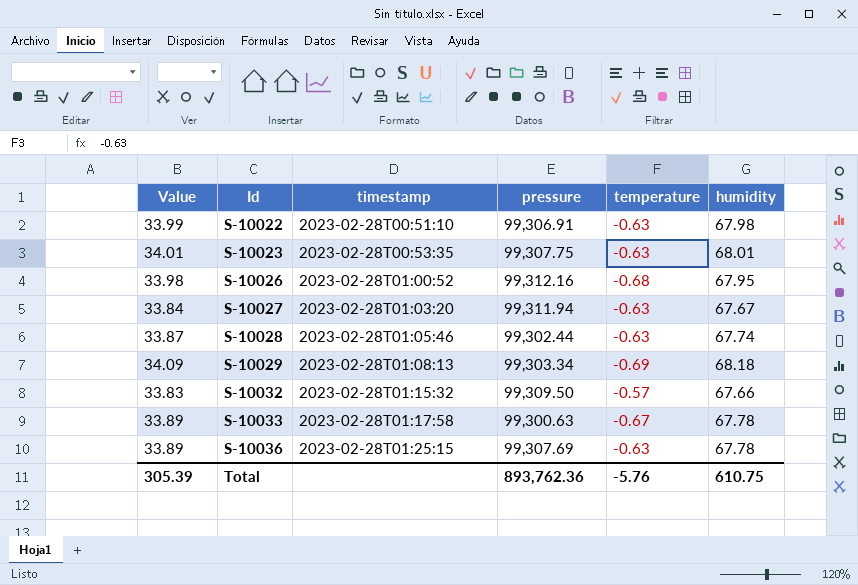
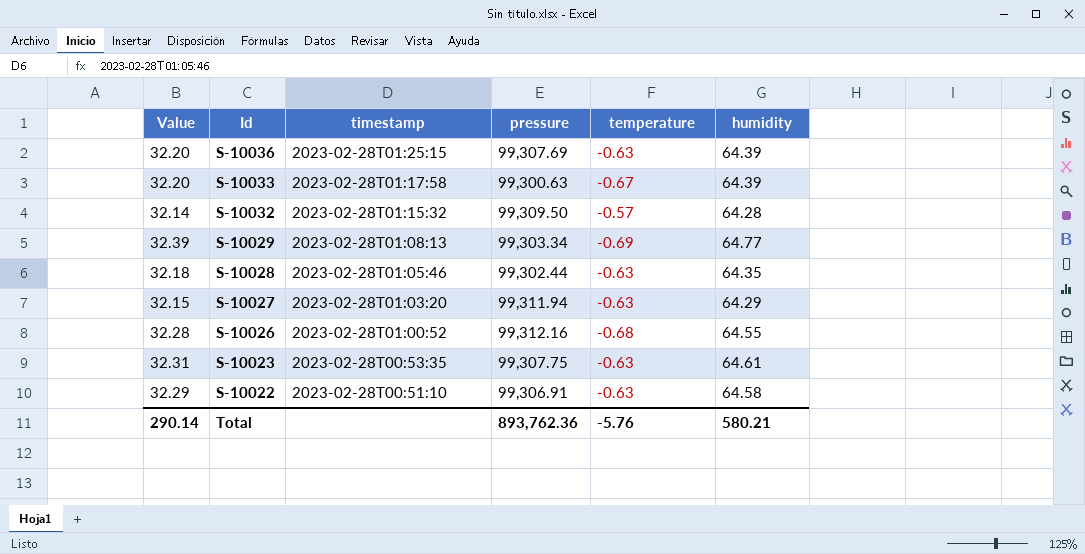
row order: Id ascending -> Id descending
S-10036 | Value: 33.89 -> 32.20
S-10036 | humidity: 67.78 -> 64.39
S-10033 | Value: 33.89 -> 32.20
S-10033 | humidity: 67.78 -> 64.39
S-10032 | Value: 33.83 -> 32.14
S-10032 | humidity: 67.66 -> 64.28
S-10029 | Value: 34.09 -> 32.39
S-10029 | humidity: 68.18 -> 64.77
S-10028 | Value: 33.87 -> 32.18
S-10028 | humidity: 67.74 -> 64.35
S-10027 | Value: 33.84 -> 32.15
S-10027 | humidity: 67.67 -> 64.29
S-10026 | Value: 33.98 -> 32.28
S-10026 | humidity: 67.95 -> 64.55
S-10023 | Value: 34.01 -> 32.31
S-10023 | humidity: 68.01 -> 64.61
S-10022 | Value: 33.99 -> 32.29
S-10022 | humidity: 67.98 -> 64.58
Total | Value: 305.39 -> 290.14
Total | humidity: 610.75 -> 580.21

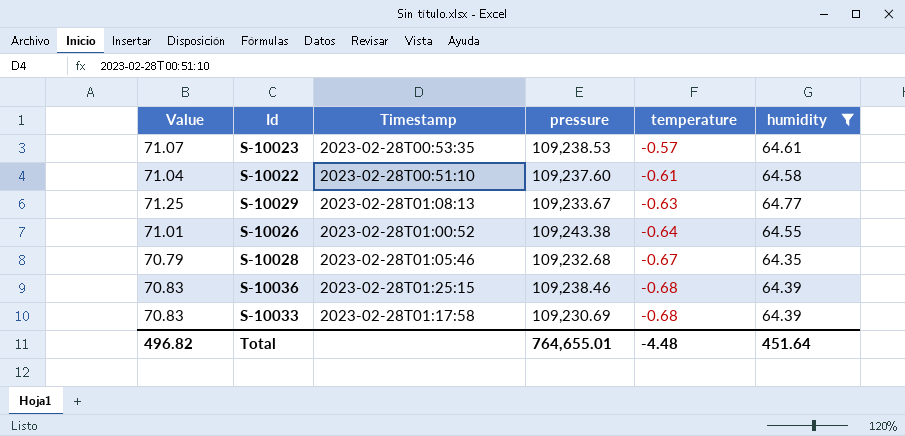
filter: none -> humidity >= 64.35
row order: Id descending -> temperature descending
column Value | formula: [humidity] * 0.5 -> [humidity] * 1.1
column name: timestamp -> Timestamp
S-10023 | pressure: 99,307.75 -> 109,238.53
S-10023 | temperature: -0.63 -> -0.57
S-10022 | pressure: 99,306.91 -> 109,237.60
S-10022 | temperature: -0.63 -> -0.61
S-10029 | pressure: 99,303.34 -> 109,233.67
S-10029 | temperature: -0.69 -> -0.63
S-10026 | pressure: 99,312.16 -> 109,243.38
S-10026 | temperature: -0.68 -> -0.64
S-10028 | pressure: 99,302.44 -> 109,232.68
S-10028 | temperature: -0.63 -> -0.67
S-10036 | pressure: 99,307.69 -> 109,238.46
S-10036 | temperature: -0.63 -> -0.68
S-10033 | pressure: 99,300.63 -> 109,230.69
S-10033 | temperature: -0.67 -> -0.68
Total | Value: 290.14 -> 496.82
Total | pressure: 893,762.36 -> 764,655.01
Total | temperature: -5.76 -> -4.48
Total | humidity: 580.21 -> 451.64

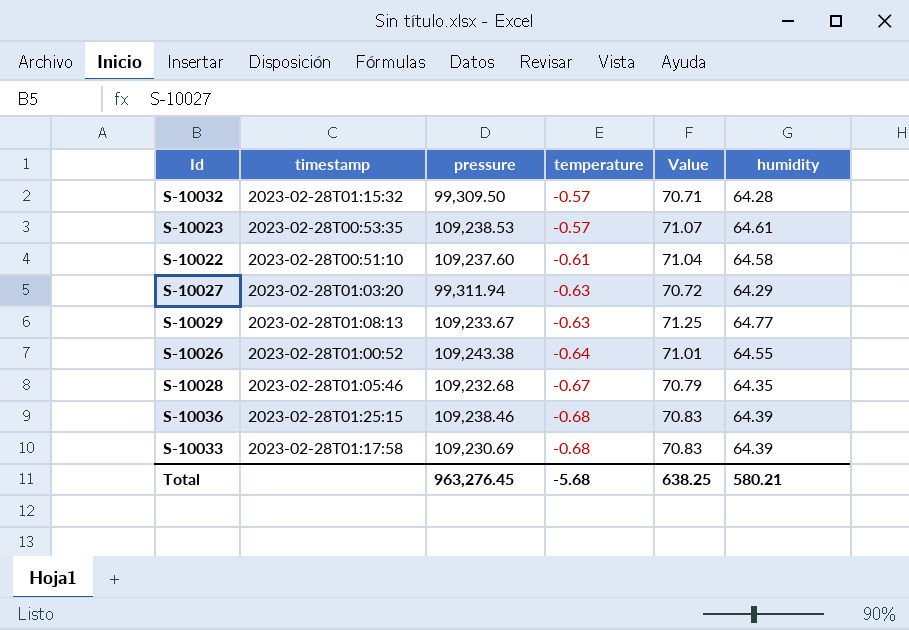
filter: humidity >= 64.35 -> none
column name: Timestamp -> timestamp
column Value | position: 1 -> 5
Total | pressure: 764,655.01 -> 963,276.45
Total | temperature: -4.48 -> -5.68
Total | Value: 496.82 -> 638.25
Total | humidity: 451.64 -> 580.21

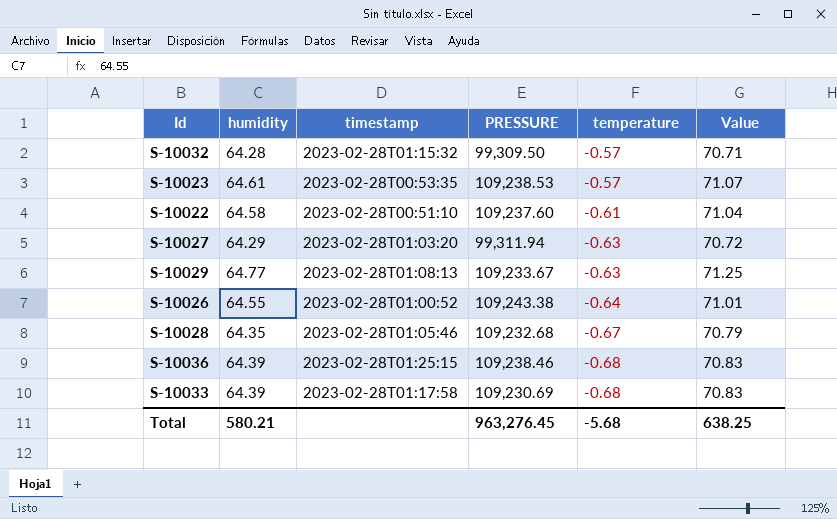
column humidity | position: 6 -> 2
column name: pressure -> PRESSURE

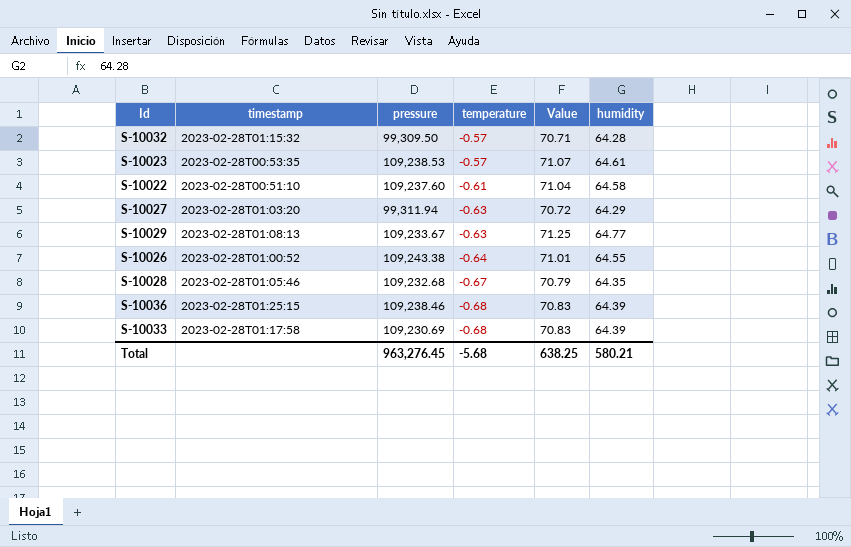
column name: PRESSURE -> pressure
column humidity | position: 2 -> 6

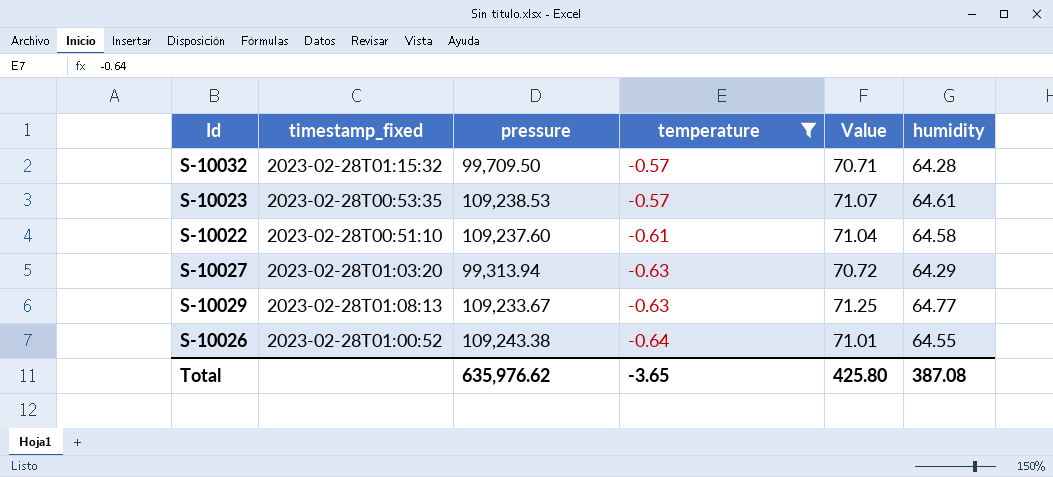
filter: none -> temperature >= -0.64
column name: timestamp -> timestamp_fixed
S-10032 | pressure: 99,309.50 -> 99,709.50
S-10027 | pressure: 99,311.94 -> 99,313.94
Total | pressure: 963,276.45 -> 635,976.62
Total | temperature: -5.68 -> -3.65
Total | Value: 638.25 -> 425.80
Total | humidity: 580.21 -> 387.08

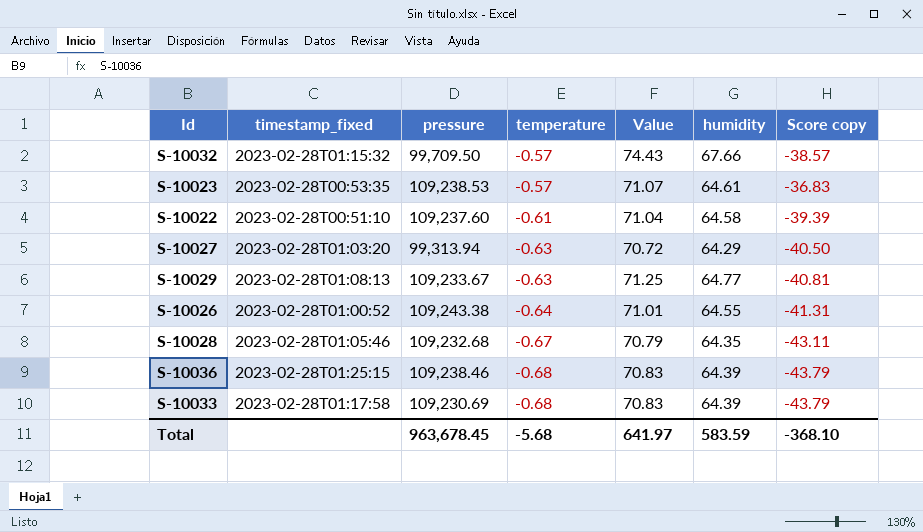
filter: temperature >= -0.64 -> none
column Score copy | formula: none -> [temperature] * [humidity]
S-10032 | Value: 70.71 -> 74.43
S-10032 | humidity: 64.28 -> 67.66
Total | pressure: 635,976.62 -> 963,678.45
Total | temperature: -3.65 -> -5.68
Total | Value: 425.80 -> 641.97
Total | humidity: 387.08 -> 583.59

